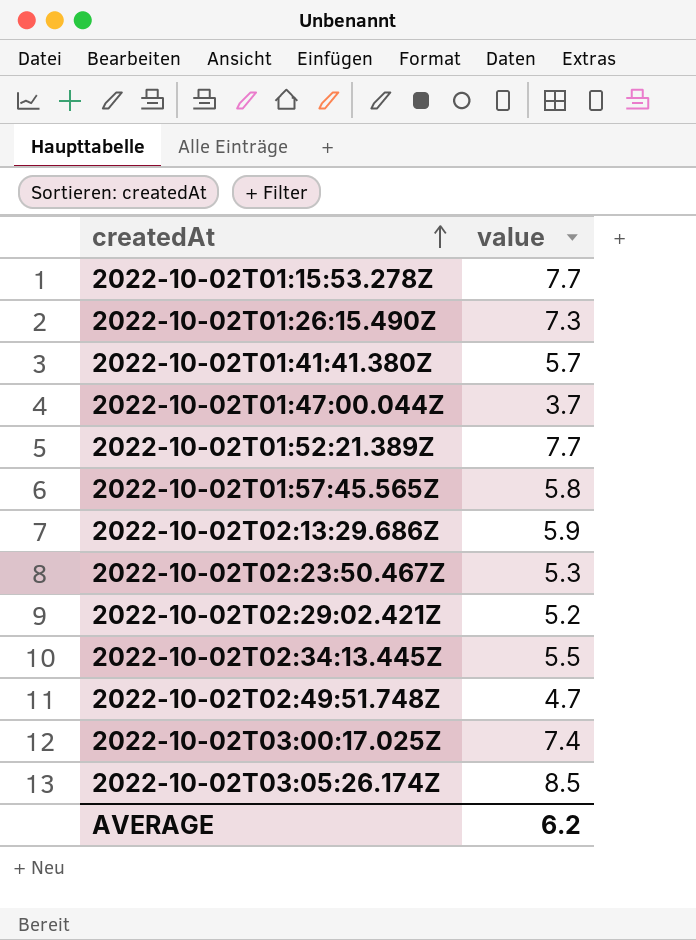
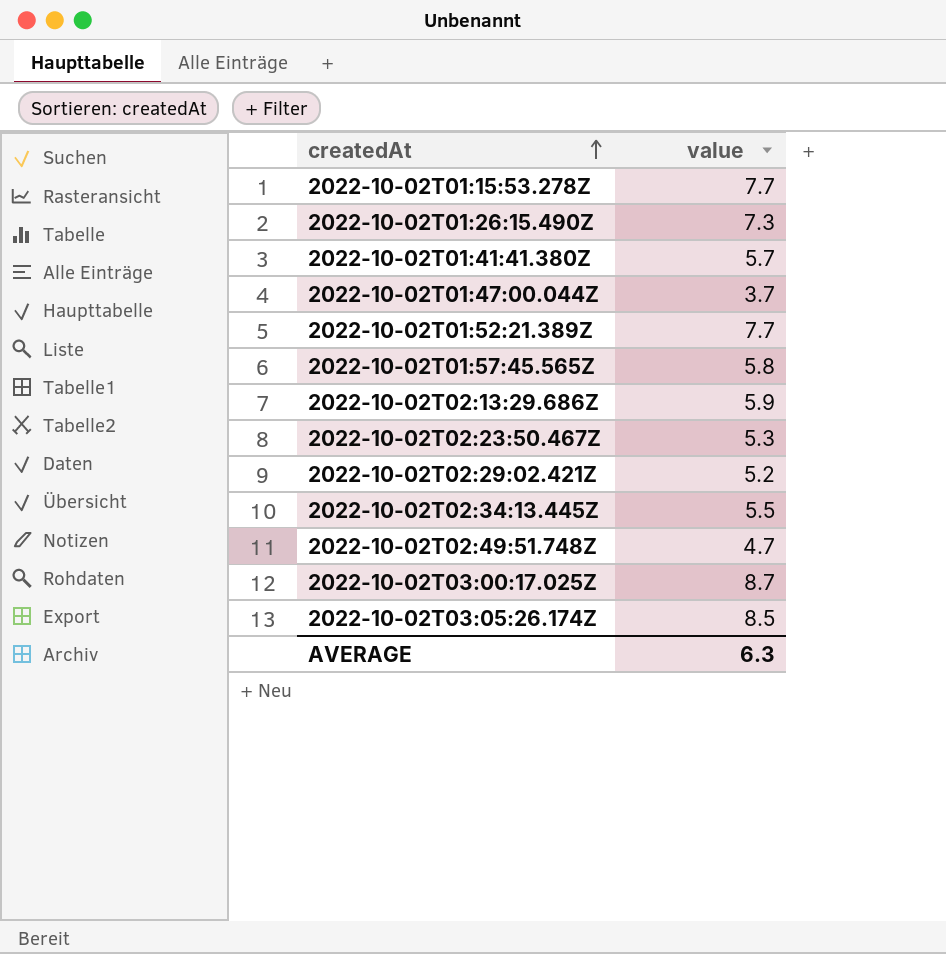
2022-10-02T03:00:17.025Z | value: 7.4 -> 8.7
AVERAGE | value: 6.2 -> 6.3

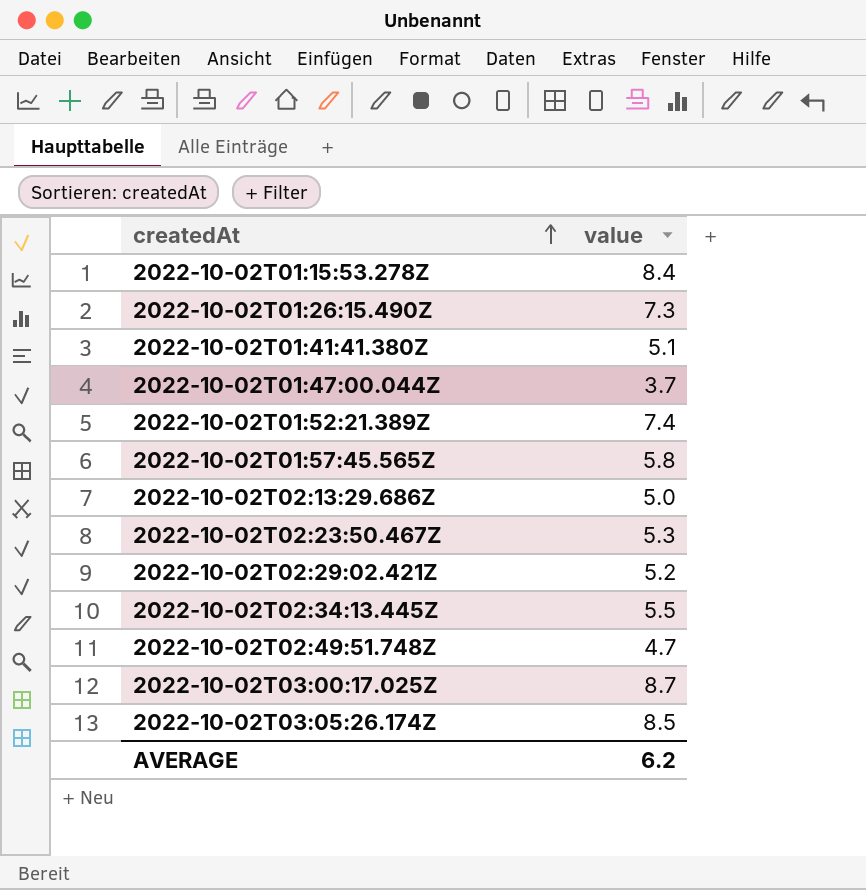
2022-10-02T01:15:53.278Z | value: 7.7 -> 8.4
2022-10-02T01:41:41.380Z | value: 5.7 -> 5.1
2022-10-02T01:52:21.389Z | value: 7.7 -> 7.4
2022-10-02T02:13:29.686Z | value: 5.9 -> 5.0
AVERAGE | value: 6.3 -> 6.2

